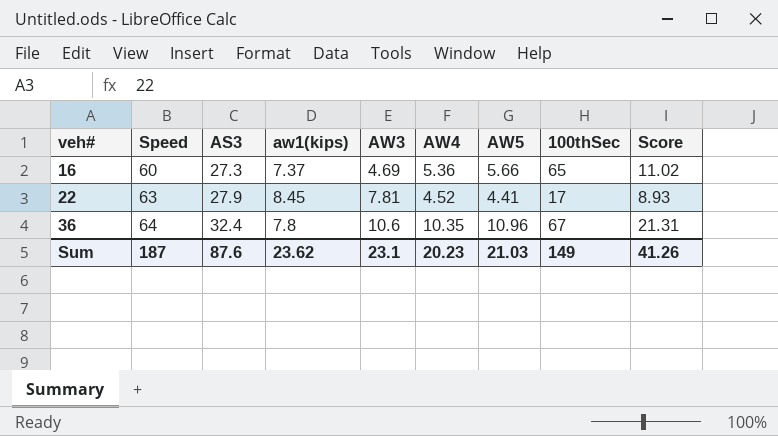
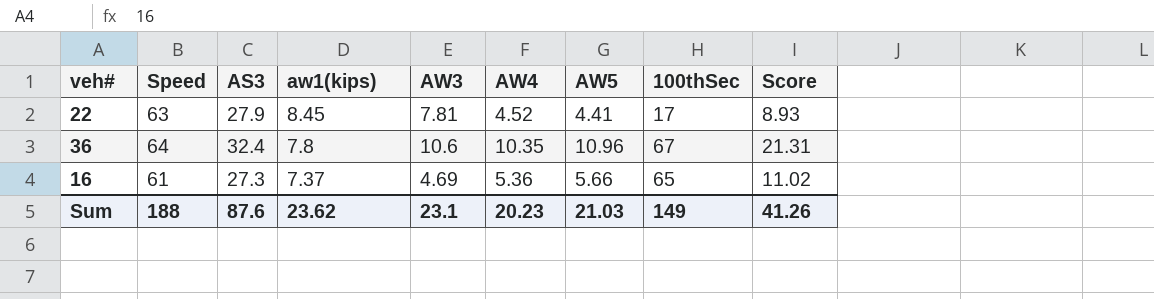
row order: veh# ascending -> aw1(kips) descending
16 | Speed: 60 -> 61
Sum | Speed: 187 -> 188

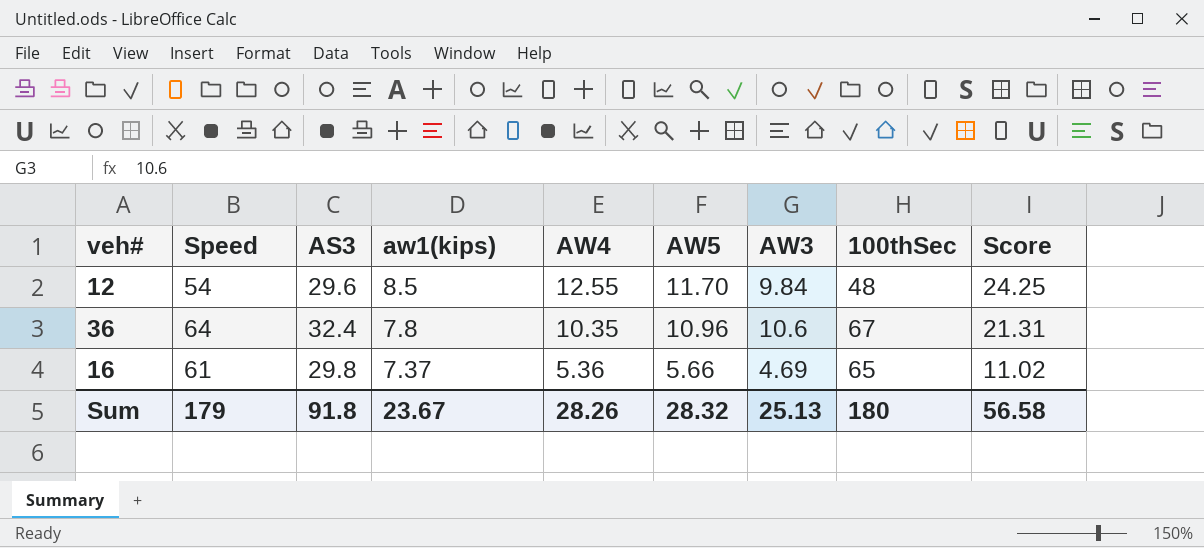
column AW3 | position: 5 -> 7
row 22: 63 | 27.9 | 8.45 | 7.81 | 4.52 | 4.41 | 17 | 8.93 -> none
row 12: none -> 54 | 29.6 | 8.5 | 12.55 | 11.70 | 9.84 | 48 | 24.25
16 | AS3: 27.3 -> 29.8
Sum | Speed: 188 -> 179
Sum | AS3: 87.6 -> 91.8
Sum | aw1(kips): 23.62 -> 23.67
Sum | AW4: 20.23 -> 28.26
Sum | AW5: 21.03 -> 28.32
Sum | AW3: 23.1 -> 25.13
Sum | 100thSec: 149 -> 180
Sum | Score: 41.26 -> 56.58

